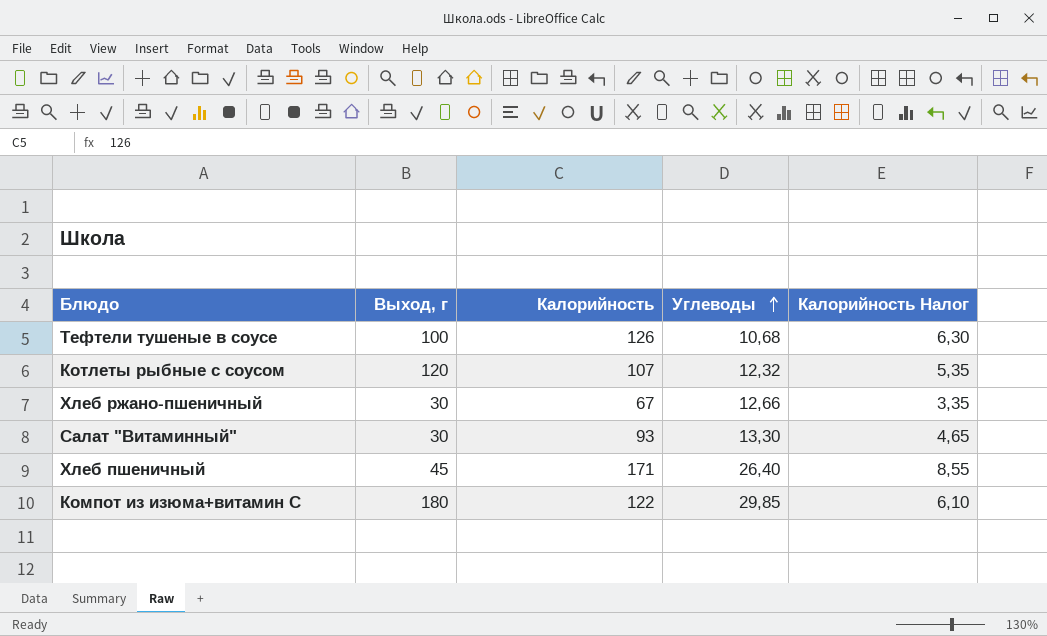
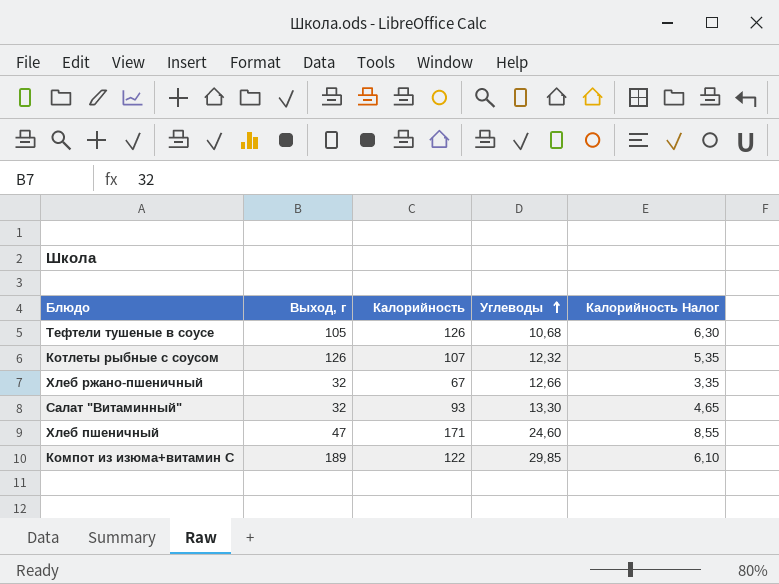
Тефтели тушеные в соусе | Выход, г: 100 -> 105
Котлеты рыбные с соусом | Выход, г: 120 -> 126
Хлеб ржано-пшеничный | Выход, г: 30 -> 32
Салат "Витаминный" | Выход, г: 30 -> 32
Хлеб пшеничный | Выход, г: 45 -> 47
Хлеб пшеничный | Углеводы: 26,40 -> 24,60
Компот из изюма+витамин С | Выход, г: 180 -> 189

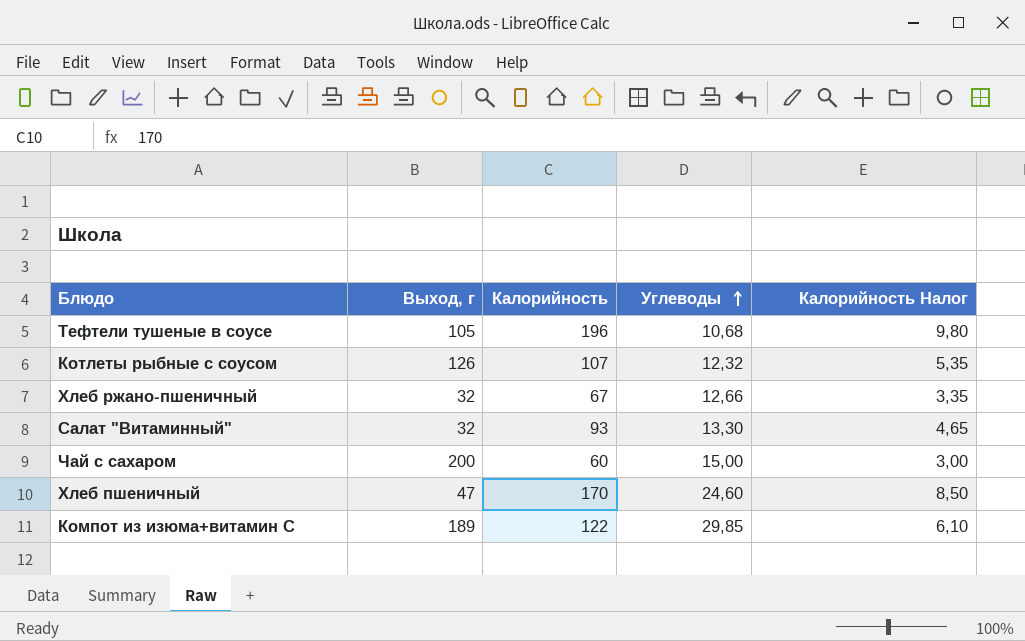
Тефтели тушеные в соусе | Калорийность: 126 -> 196
Тефтели тушеные в соусе | Калорийность Налог: 6,30 -> 9,80
row Чай с сахаром: none -> 200 | 60 | 15,00 | 3,00
Хлеб пшеничный | Калорийность: 171 -> 170
Хлеб пшеничный | Калорийность Налог: 8,55 -> 8,50

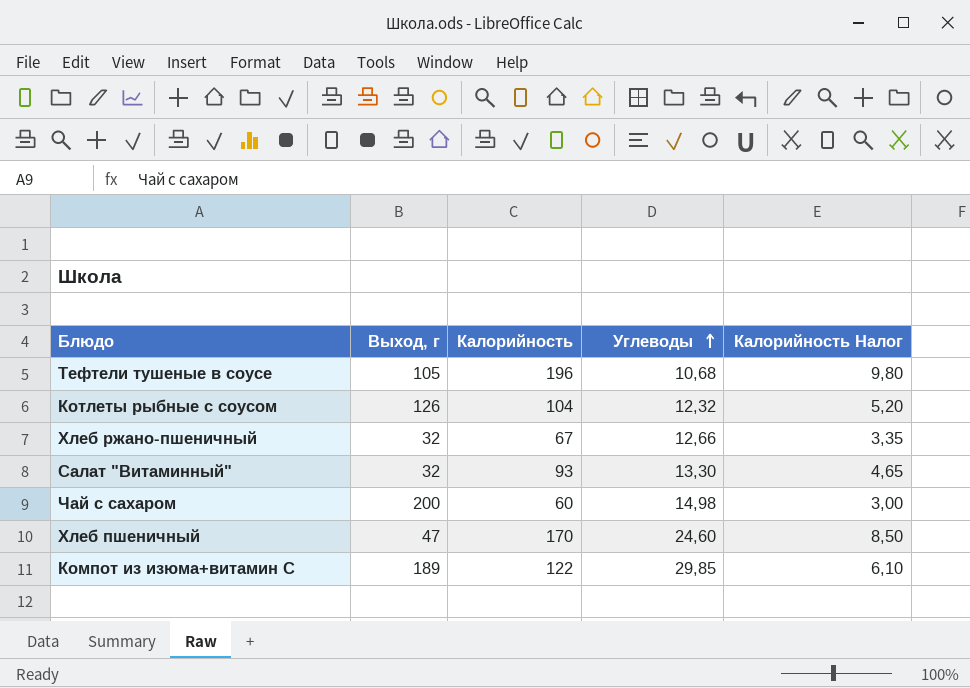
Котлеты рыбные с соусом | Калорийность: 107 -> 104
Котлеты рыбные с соусом | Калорийность Налог: 5,35 -> 5,20
Чай с сахаром | Углеводы: 15,00 -> 14,98

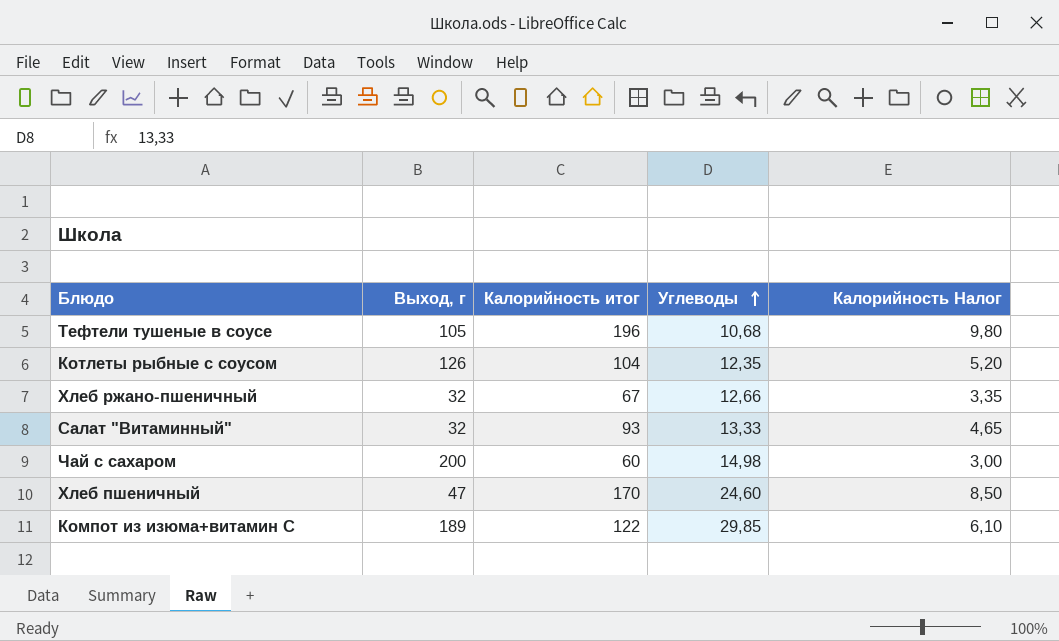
column name: Калорийность -> Калорийность итог
Котлеты рыбные с соусом | Углеводы: 12,32 -> 12,35
Салат "Витаминный" | Углеводы: 13,30 -> 13,33

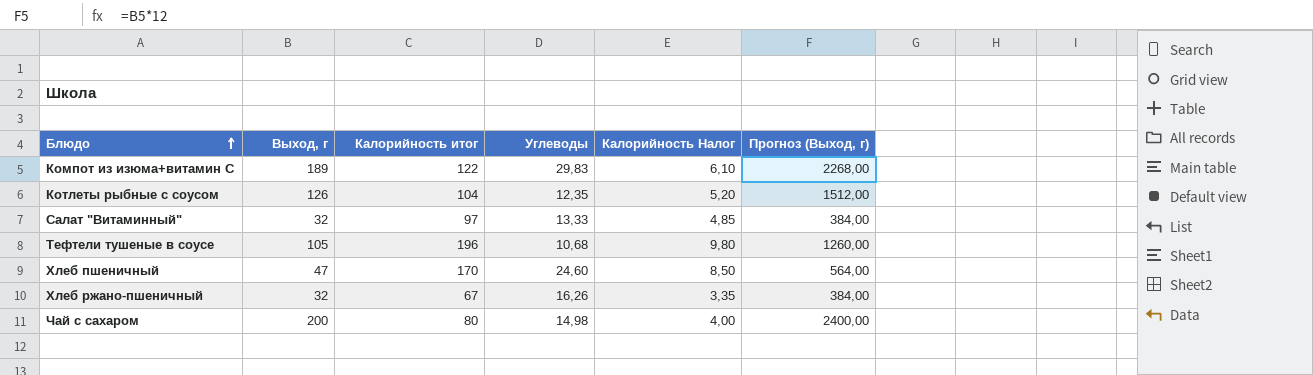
row order: Углеводы ascending -> Блюдо ascending
column Прогноз (Выход, г) | formula: none -> [Выход, г] * 12
Компот из изюма+витамин С | Углеводы: 29,85 -> 29,83
Салат "Витаминный" | Калорийность итог: 93 -> 97
Салат "Витаминный" | Калорийность Налог: 4,65 -> 4,85
Хлеб ржано-пшеничный | Углеводы: 12,66 -> 16,26
Чай с сахаром | Калорийность итог: 60 -> 80
Чай с сахаром | Калорийность Налог: 3,00 -> 4,00

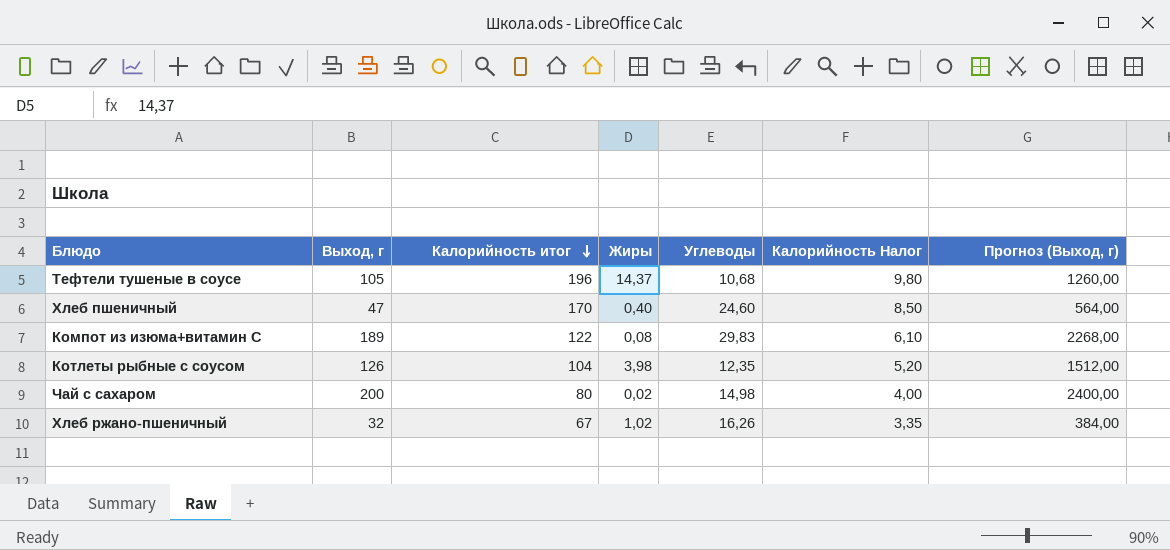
row order: Блюдо ascending -> Калорийность итог descending
column Жиры | position: none -> 4
row Салат "Витаминный": 32 | 97 | 13,33 | 4,85 | 384,00 -> none

